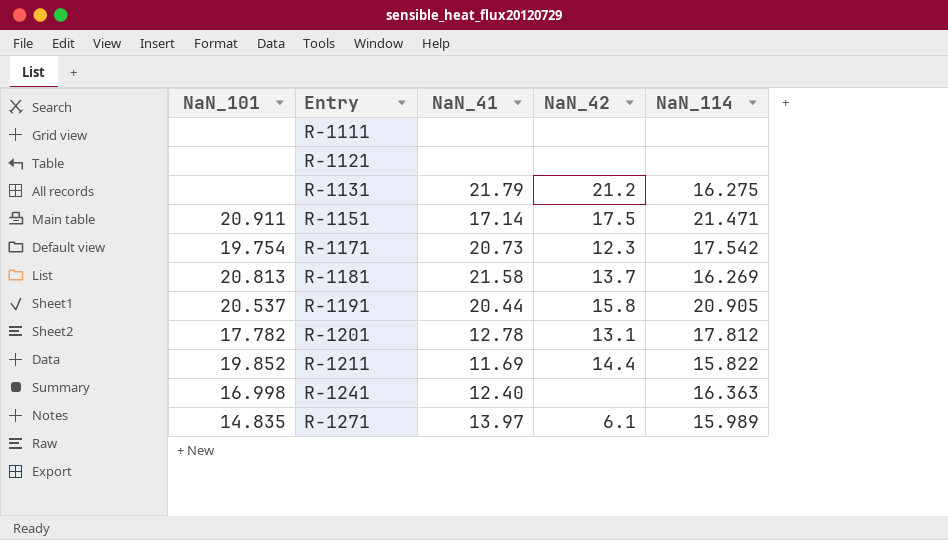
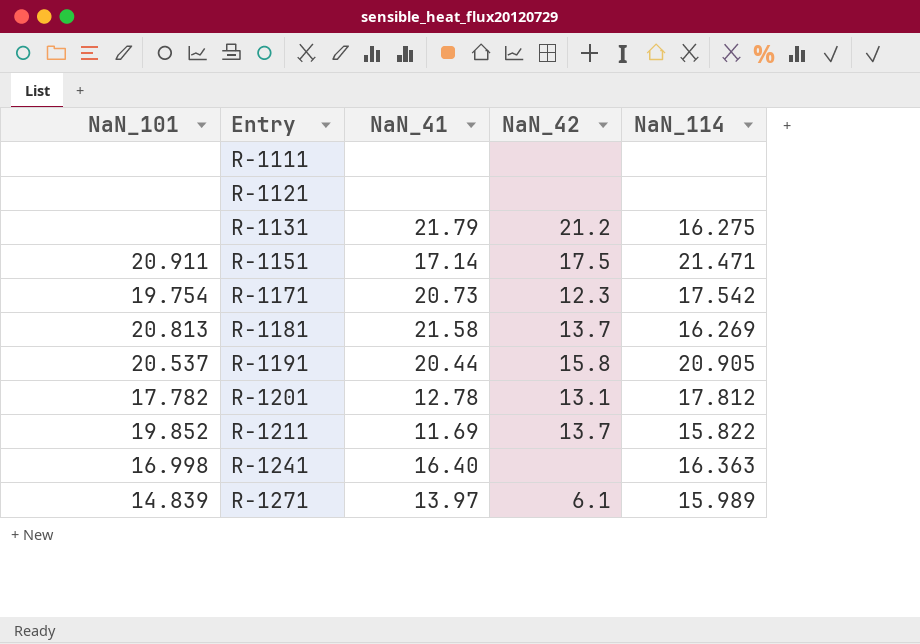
R-1211 | NaN_42: 14.4 -> 13.7
R-1241 | NaN_41: 12.40 -> 16.40
R-1271 | NaN_101: 14.835 -> 14.839

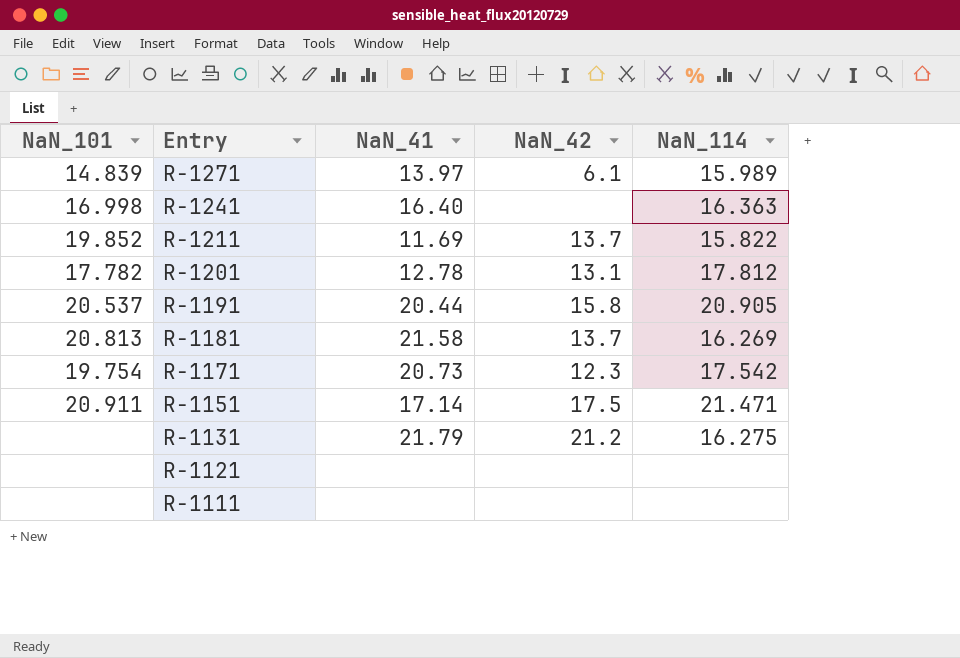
row order: Entry ascending -> Entry descending

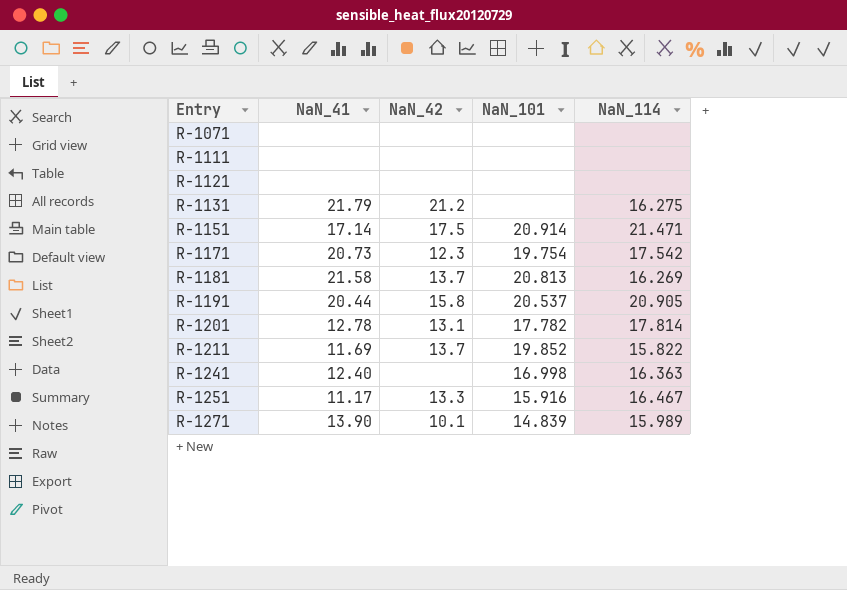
row order: Entry descending -> Entry ascending
column NaN_101 | position: 1 -> 4
row R-1071: none -> none | none | none | none
R-1151 | NaN_101: 20.911 -> 20.914
R-1201 | NaN_114: 17.812 -> 17.814
R-1241 | NaN_41: 16.40 -> 12.40
row R-1251: none -> 11.17 | 13.3 | 15.916 | 16.467
R-1271 | NaN_41: 13.97 -> 13.90
R-1271 | NaN_42: 6.1 -> 10.1

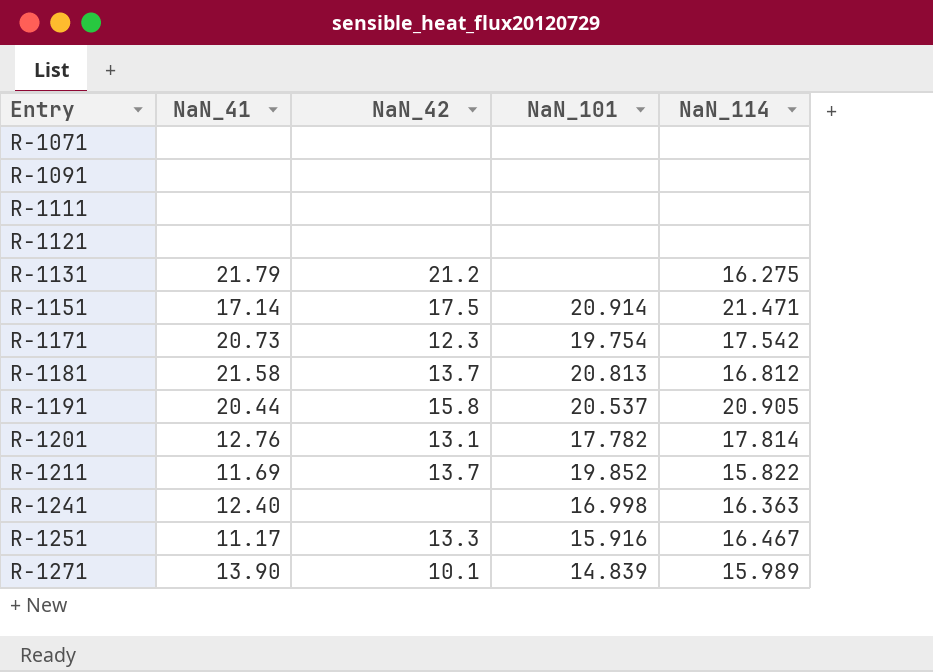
row R-1091: none -> none | none | none | none
R-1181 | NaN_114: 16.269 -> 16.812
R-1201 | NaN_41: 12.78 -> 12.76

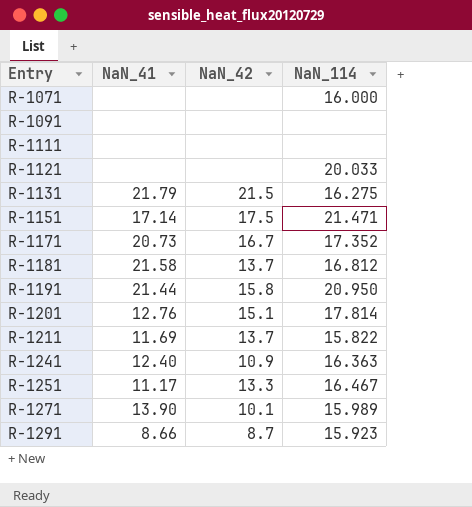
column NaN_101 | position: 4 -> none
R-1071 | NaN_114: none -> 16.000
R-1121 | NaN_114: none -> 20.033
R-1131 | NaN_42: 21.2 -> 21.5
R-1171 | NaN_42: 12.3 -> 16.7
R-1171 | NaN_114: 17.542 -> 17.352
R-1191 | NaN_41: 20.44 -> 21.44
R-1191 | NaN_114: 20.905 -> 20.950
R-1201 | NaN_42: 13.1 -> 15.1
R-1241 | NaN_42: none -> 10.9
row R-1291: none -> 8.66 | 8.7 | 15.923

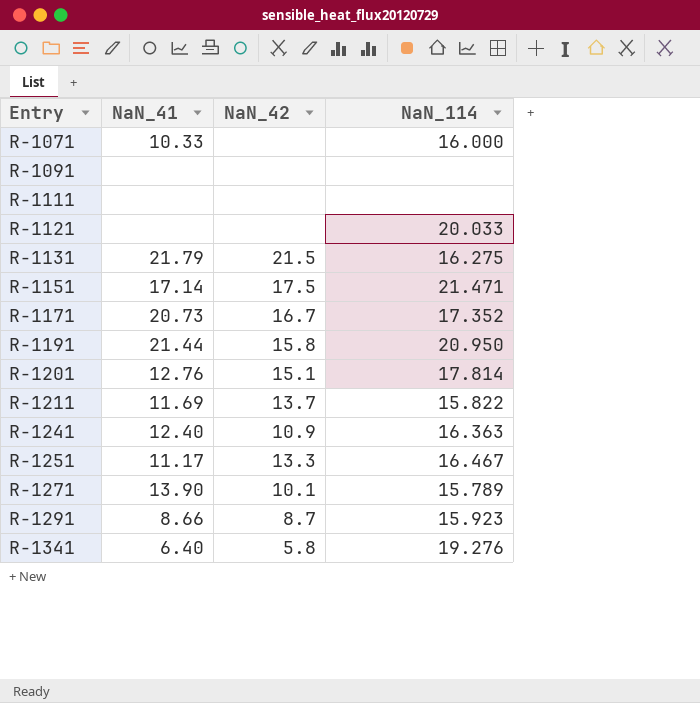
row R-1181: 21.58 | 13.7 | 16.812 -> none
R-1071 | NaN_41: none -> 10.33
R-1271 | NaN_114: 15.989 -> 15.789
row R-1341: none -> 6.40 | 5.8 | 19.276

